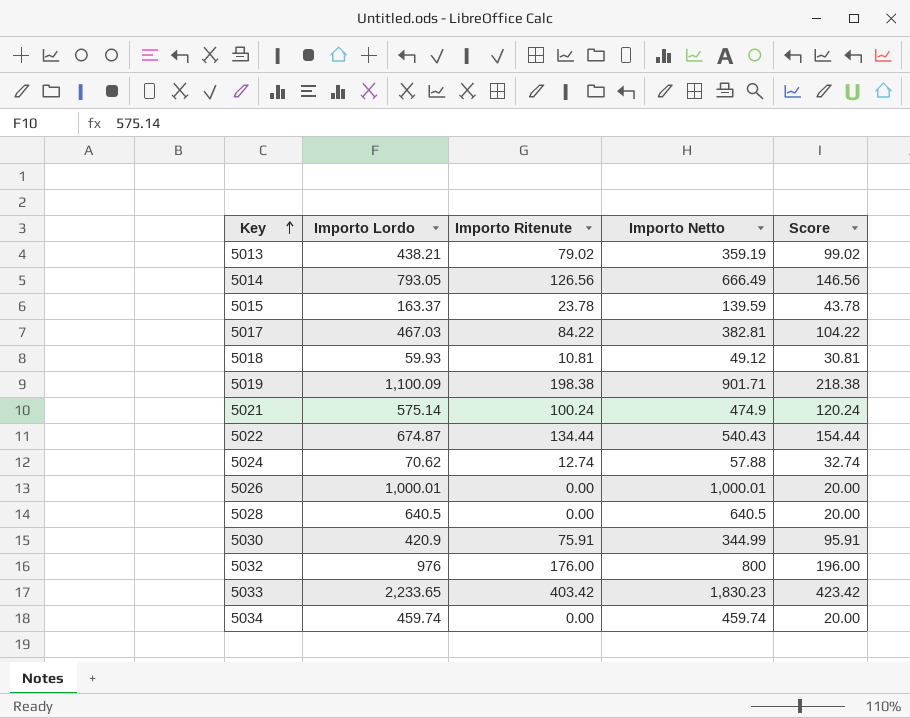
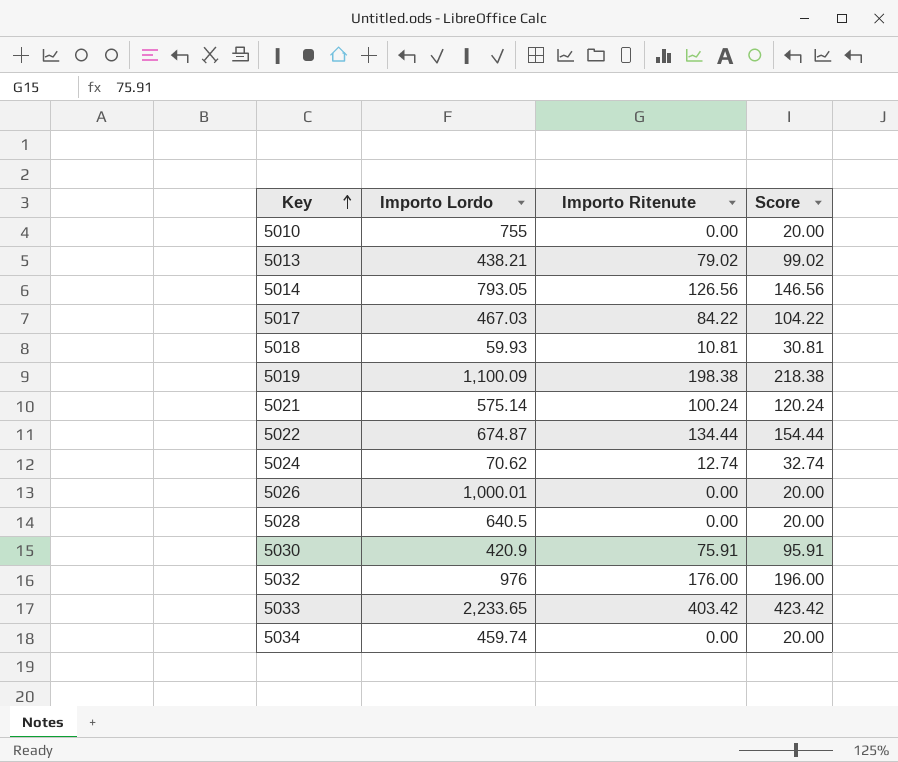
column Importo Netto | formula: [Importo Lordo] - [Importo Ritenute] -> none
row 5015: 163.37 | 23.78 | 139.59 | 43.78 -> none
row 5010: none -> 755 | 0.00 | 20.00

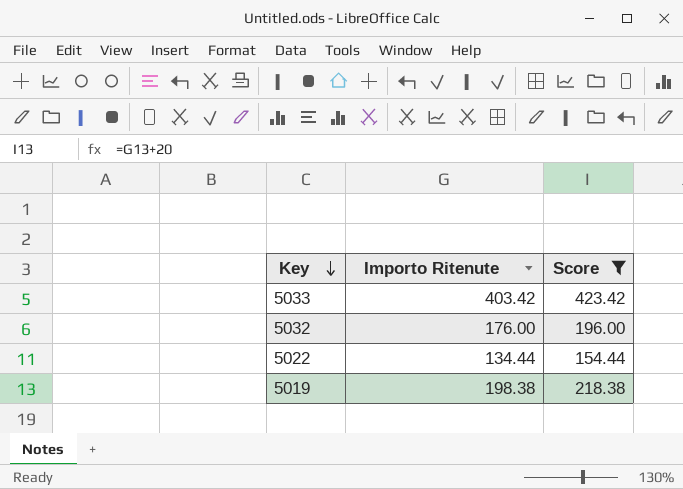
filter: none -> Score >= 154.44
row order: Key ascending -> Key descending
column Importo Lordo | position: 2 -> none

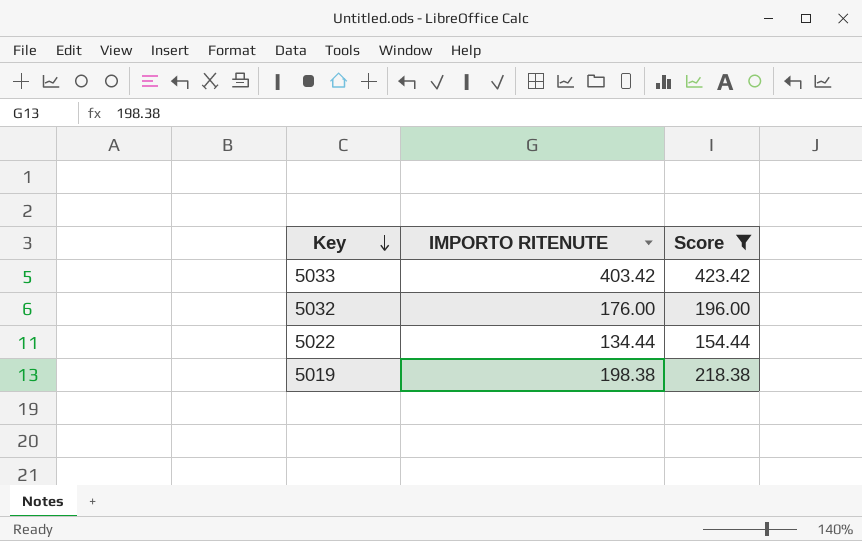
column name: Importo Ritenute -> IMPORTO RITENUTE

